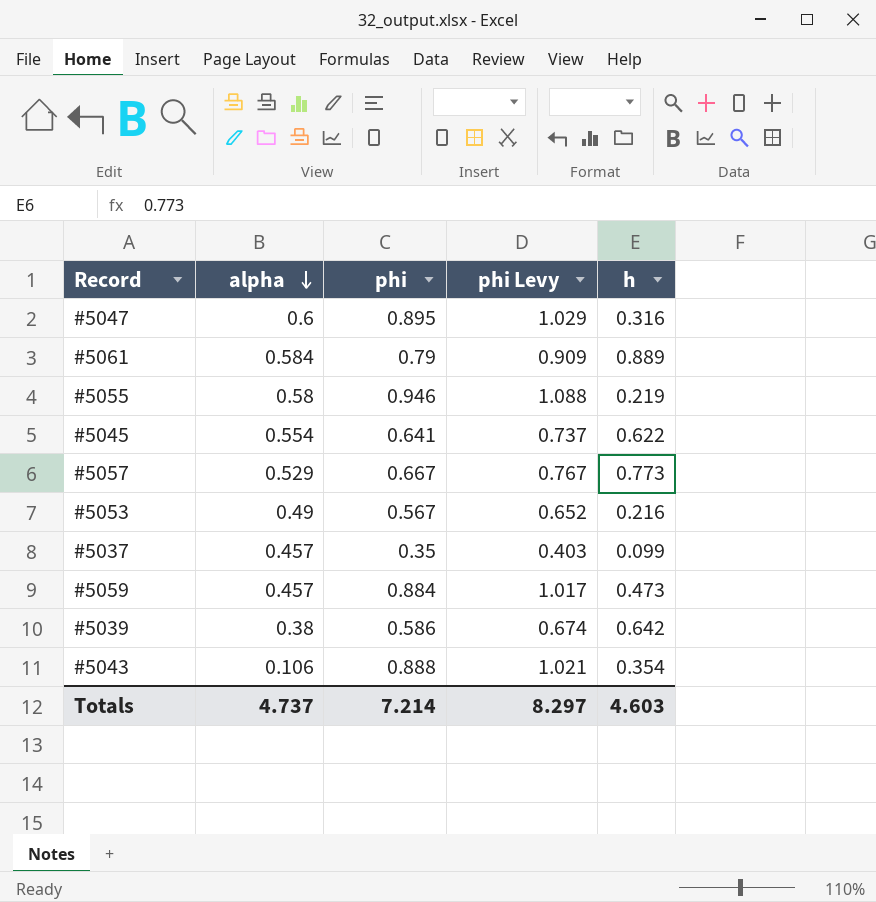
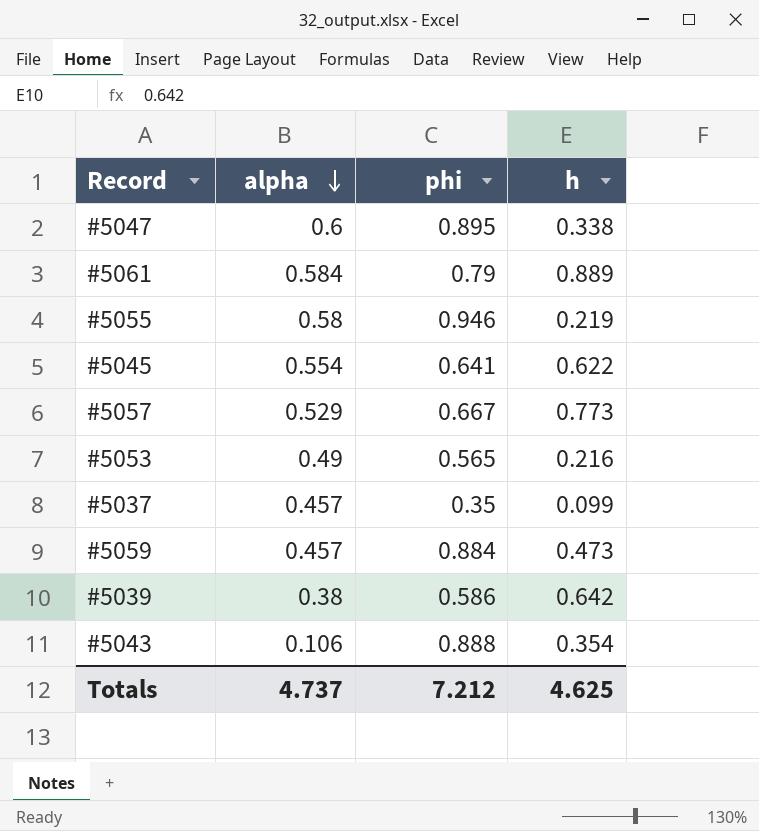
column phi Levy | formula: [phi] * 1.15 -> none
#5047 | h: 0.316 -> 0.338
#5053 | phi: 0.567 -> 0.565
Totals | phi: 7.214 -> 7.212
Totals | h: 4.603 -> 4.625

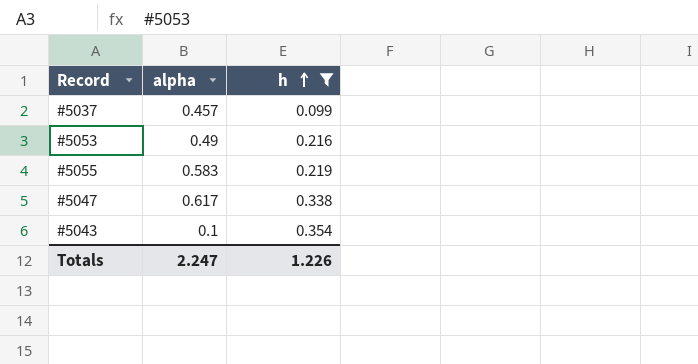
filter: none -> h <= 0.354
row order: alpha descending -> h ascending
column phi | position: 3 -> none
#5055 | alpha: 0.58 -> 0.583
#5047 | alpha: 0.6 -> 0.617
#5043 | alpha: 0.106 -> 0.1
Totals | alpha: 4.737 -> 2.247
Totals | h: 4.625 -> 1.226

